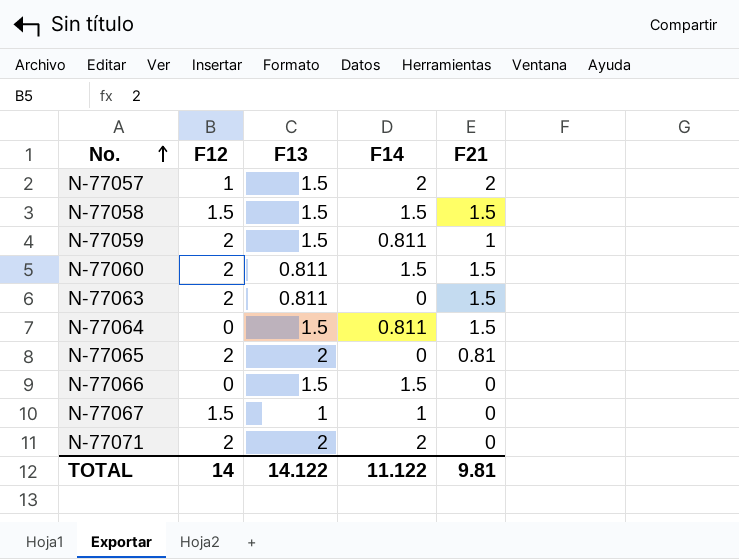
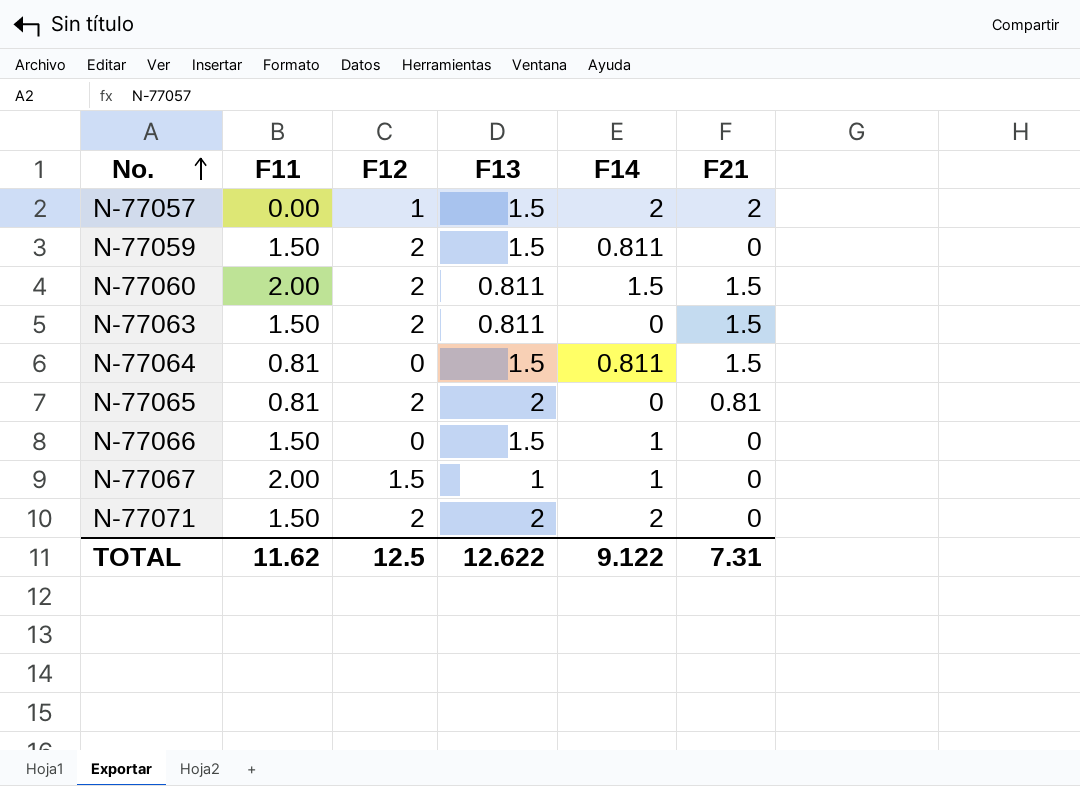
column F11 | position: none -> 2
row N-77058: 1.5 | 1.5 | 1.5 | 1.5 -> none
N-77059 | F21: 1 -> 0
N-77066 | F14: 1.5 -> 1
TOTAL | F12: 14 -> 12.5
TOTAL | F13: 14.122 -> 12.622
TOTAL | F14: 11.122 -> 9.122
TOTAL | F21: 9.81 -> 7.31

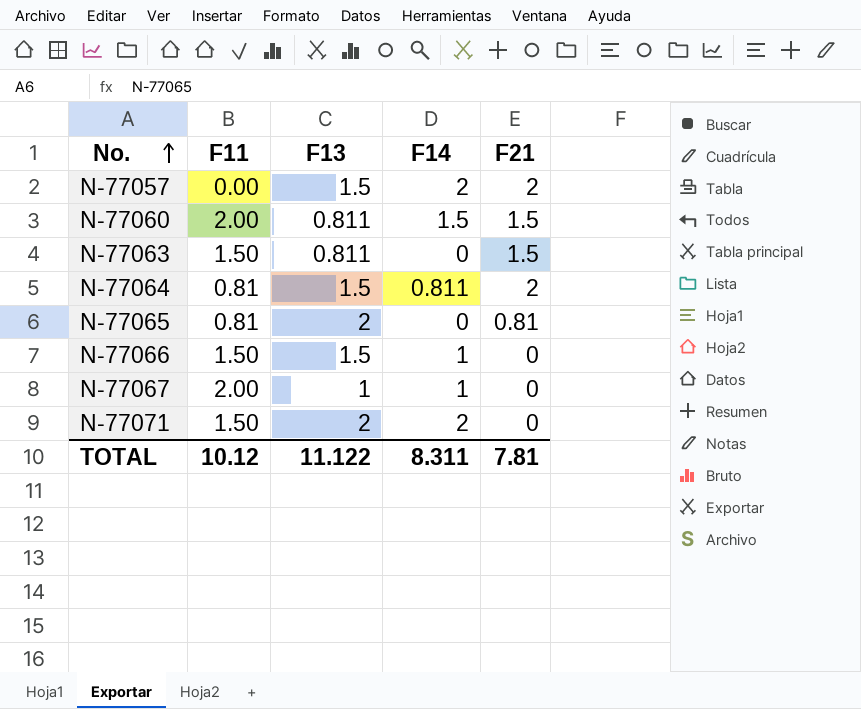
column F12 | position: 3 -> none
row N-77059: 1.50 | 2 | 1.5 | 0.811 | 0 -> none
N-77064 | F21: 1.5 -> 2
TOTAL | F11: 11.62 -> 10.12
TOTAL | F13: 12.622 -> 11.122
TOTAL | F14: 9.122 -> 8.311
TOTAL | F21: 7.31 -> 7.81

